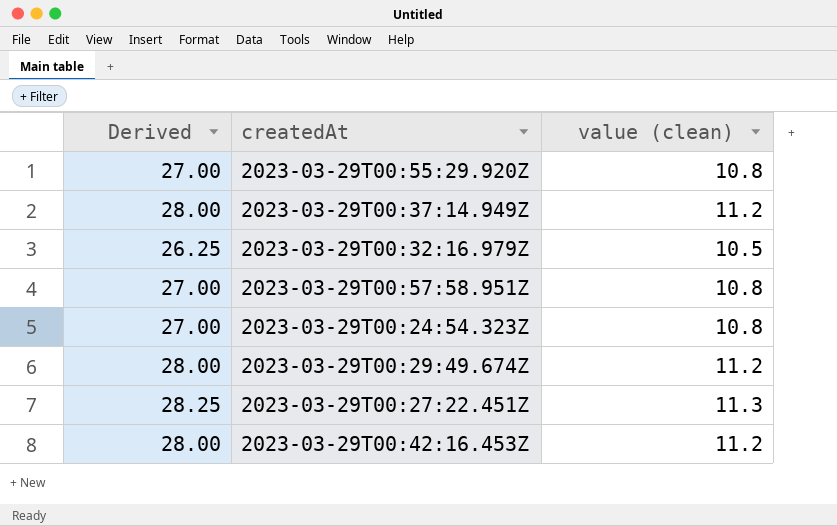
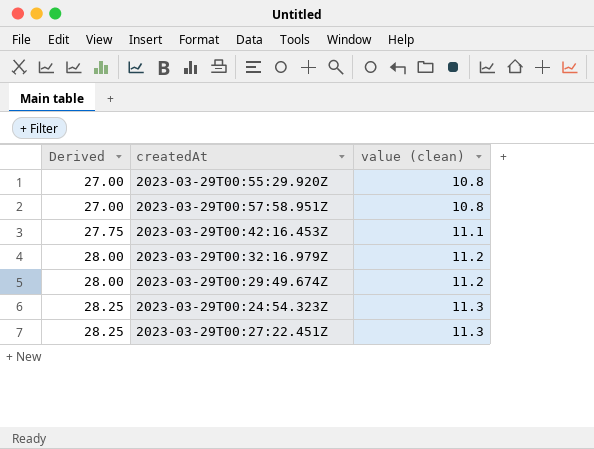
row order: none -> Derived ascending
row 2023-03-29T00:37:14.949Z: 28.00 | 11.2 -> none
2023-03-29T00:42:16.453Z | Derived: 28.00 -> 27.75
2023-03-29T00:42:16.453Z | value (clean): 11.2 -> 11.1
2023-03-29T00:32:16.979Z | Derived: 26.25 -> 28.00
2023-03-29T00:32:16.979Z | value (clean): 10.5 -> 11.2
2023-03-29T00:24:54.323Z | Derived: 27.00 -> 28.25
2023-03-29T00:24:54.323Z | value (clean): 10.8 -> 11.3

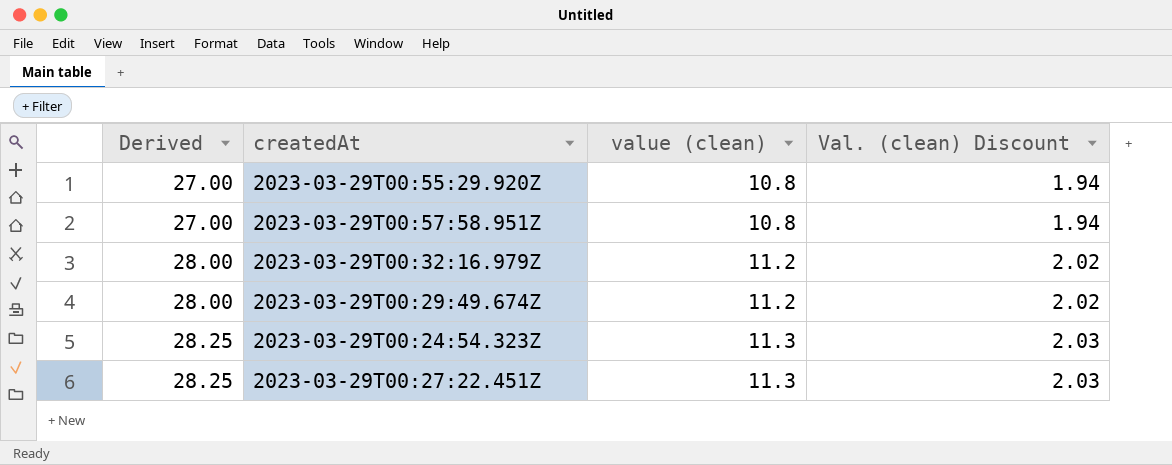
column Val. (clean) Discount | formula: none -> [value (clean)] * 0.18
row 2023-03-29T00:42:16.453Z: 27.75 | 11.1 -> none

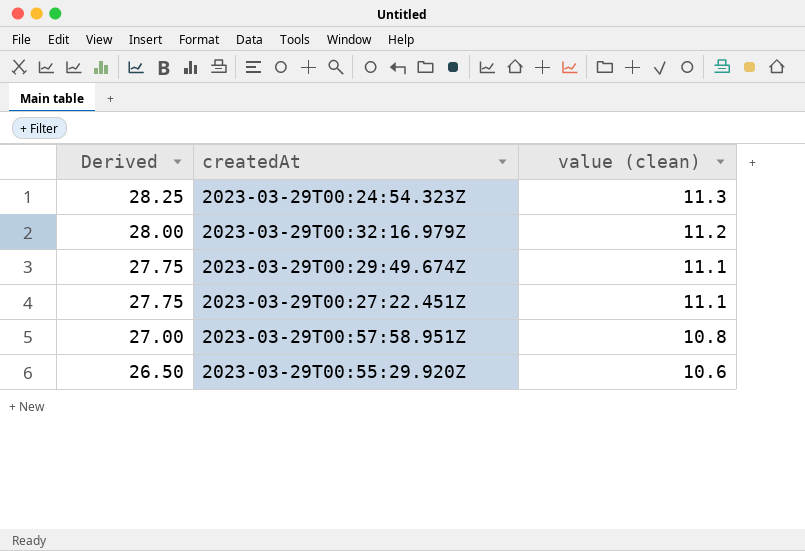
row order: Derived ascending -> Derived descending
column Val. (clean) Discount | formula: [value (clean)] * 0.18 -> none
2023-03-29T00:29:49.674Z | Derived: 28.00 -> 27.75
2023-03-29T00:29:49.674Z | value (clean): 11.2 -> 11.1
2023-03-29T00:27:22.451Z | Derived: 28.25 -> 27.75
2023-03-29T00:27:22.451Z | value (clean): 11.3 -> 11.1
2023-03-29T00:55:29.920Z | Derived: 27.00 -> 26.50
2023-03-29T00:55:29.920Z | value (clean): 10.8 -> 10.6

